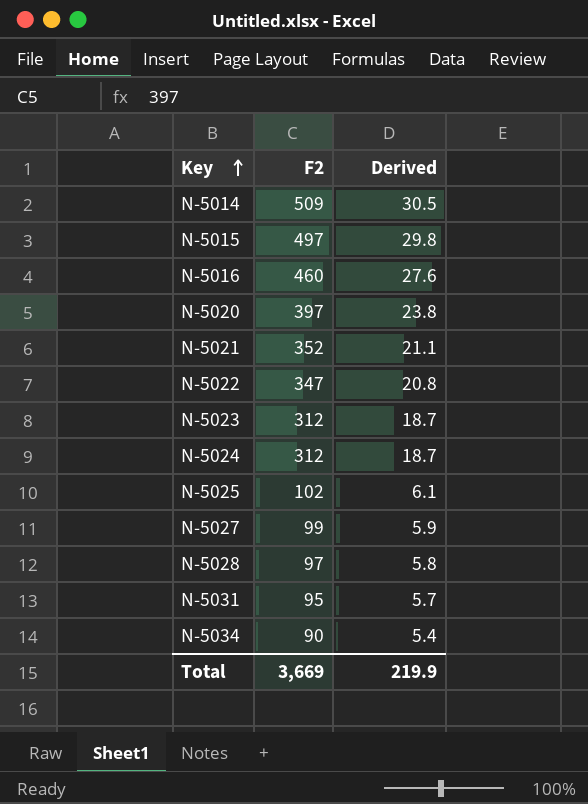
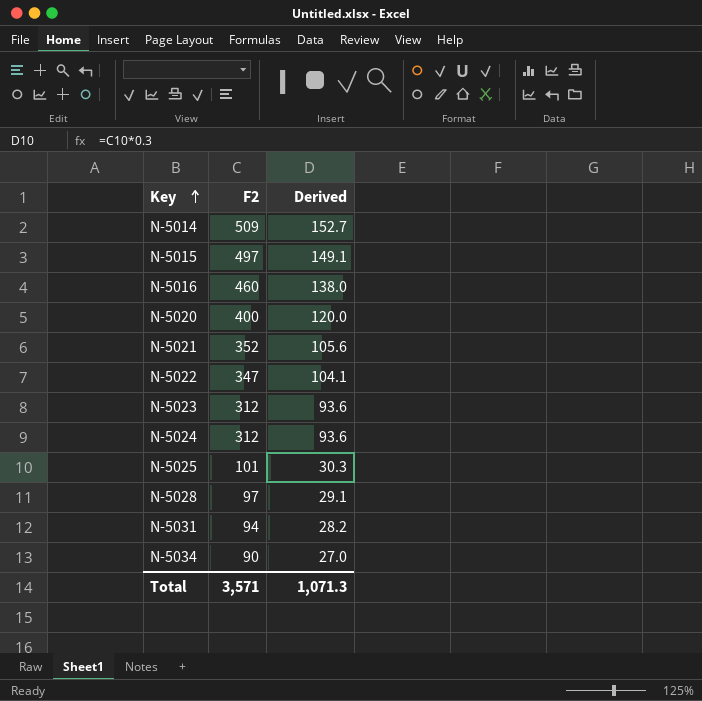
column Derived | formula: [F2] * 0.06 -> [F2] * 0.3
row N-5027: 99 | 5.9 -> none
N-5020 | F2: 397 -> 400
N-5025 | F2: 102 -> 101
N-5031 | F2: 95 -> 94
Total | F2: 3,669 -> 3,571
Total | Derived: 219.9 -> 1,071.3

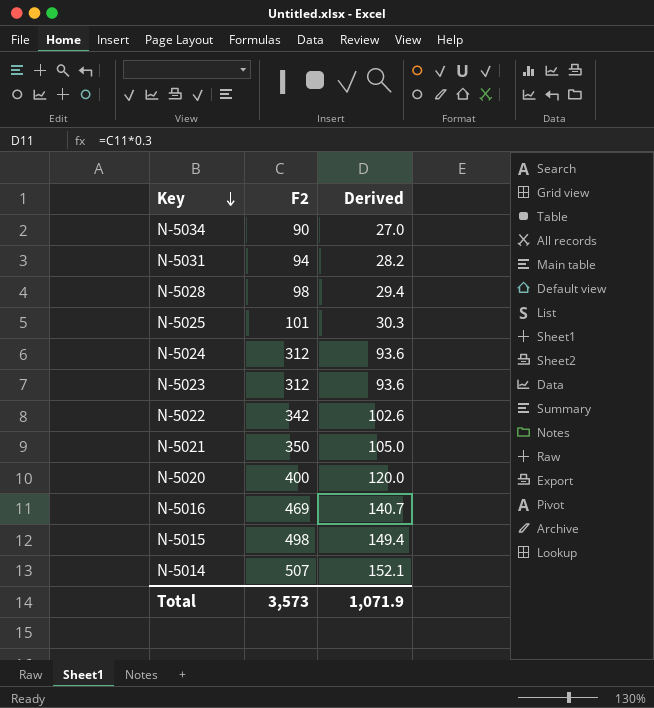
row order: Key ascending -> Key descending
N-5028 | F2: 97 -> 98
N-5028 | Derived: 29.1 -> 29.4
N-5022 | F2: 347 -> 342
N-5022 | Derived: 104.1 -> 102.6
N-5021 | F2: 352 -> 350
N-5021 | Derived: 105.6 -> 105.0
N-5016 | F2: 460 -> 469
N-5016 | Derived: 138.0 -> 140.7
N-5015 | F2: 497 -> 498
N-5015 | Derived: 149.1 -> 149.4
N-5014 | F2: 509 -> 507
N-5014 | Derived: 152.7 -> 152.1
Total | F2: 3,571 -> 3,573
Total | Derived: 1,071.3 -> 1,071.9

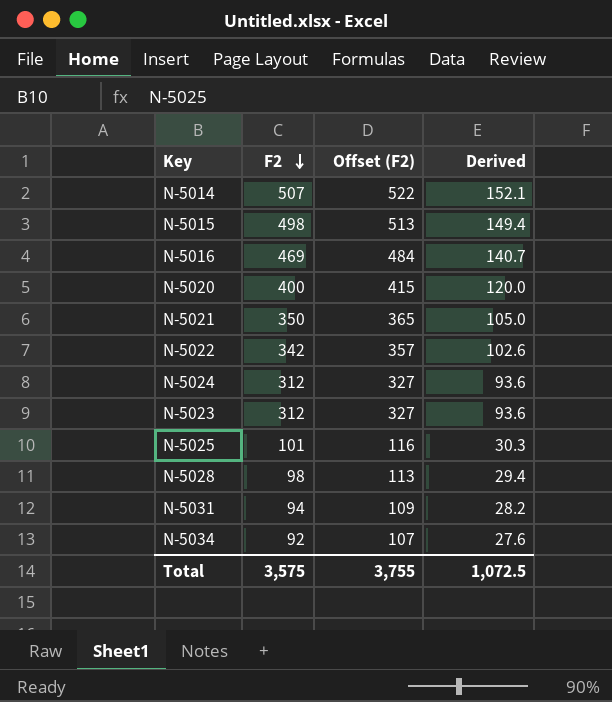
row order: Key descending -> F2 descending
column Offset (F2) | formula: none -> [F2] + 15
N-5034 | F2: 90 -> 92
N-5034 | Derived: 27.0 -> 27.6
Total | F2: 3,573 -> 3,575
Total | Derived: 1,071.9 -> 1,072.5

